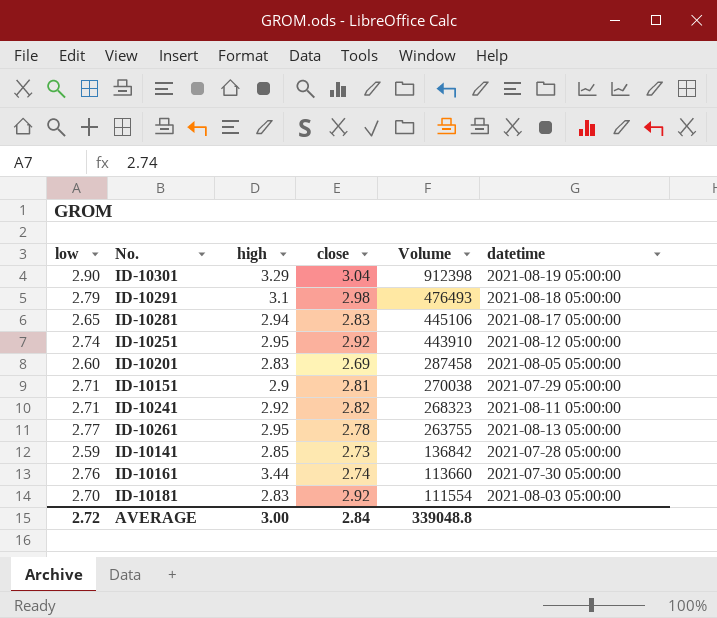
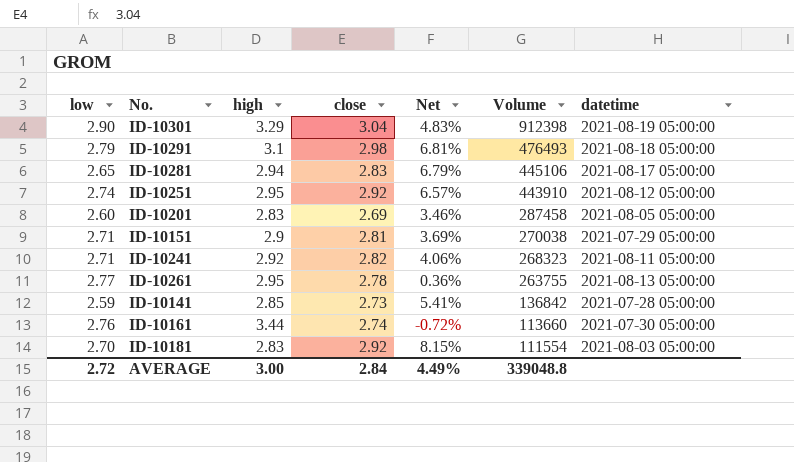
column Net | formula: none -> ([close] - [low]) / [low]

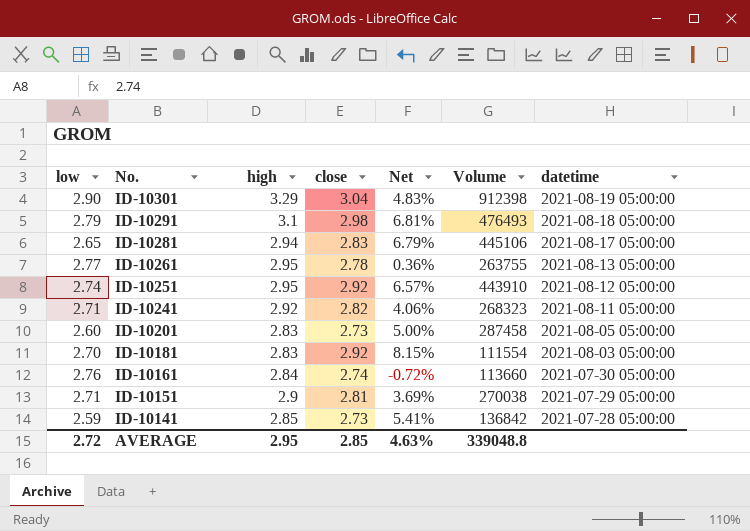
row order: Volume descending -> No. descending
ID-10201 | close: 2.69 -> 2.73
ID-10201 | Net: 3.46% -> 5.00%
ID-10161 | high: 3.44 -> 2.84
AVERAGE | high: 3.00 -> 2.95
AVERAGE | close: 2.84 -> 2.85
AVERAGE | Net: 4.49% -> 4.63%

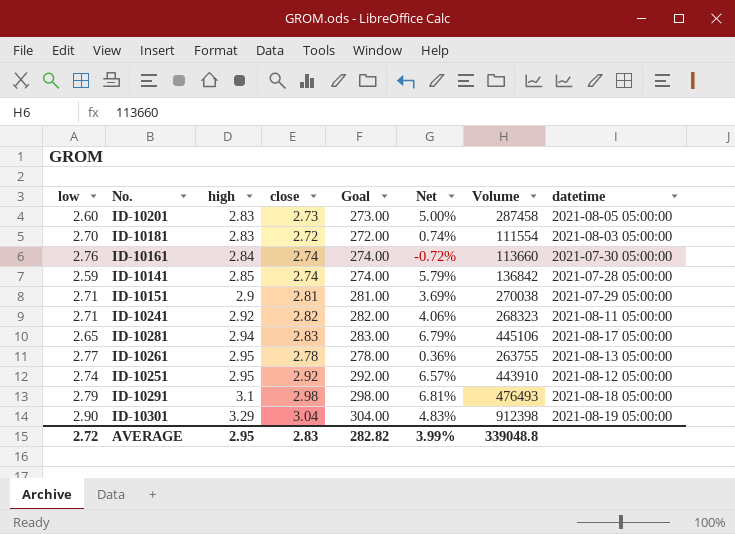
row order: No. descending -> high ascending
column Goal | formula: none -> [close] * 100
ID-10181 | close: 2.92 -> 2.72
ID-10181 | Net: 8.15% -> 0.74%
ID-10141 | close: 2.73 -> 2.74
ID-10141 | Net: 5.41% -> 5.79%
AVERAGE | close: 2.85 -> 2.83
AVERAGE | Net: 4.63% -> 3.99%

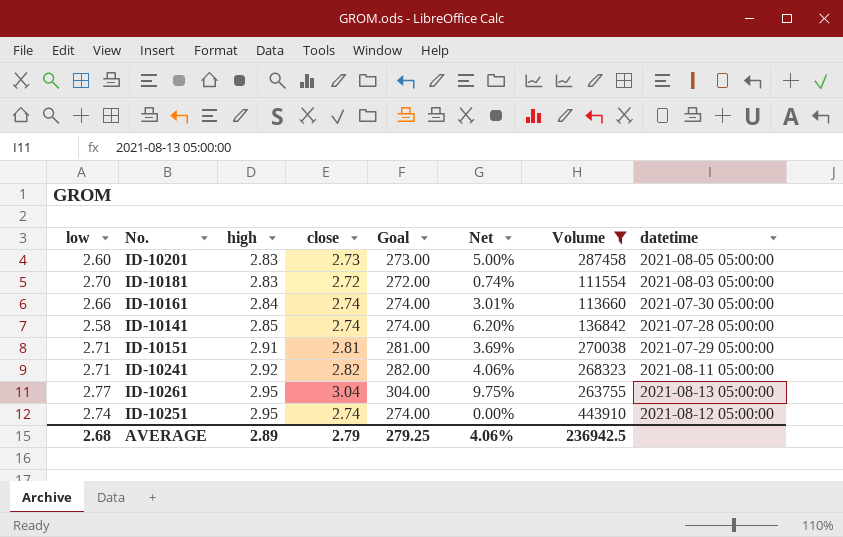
filter: none -> Volume <= 443910
ID-10161 | low: 2.76 -> 2.66
ID-10161 | Net: -0.72% -> 3.01%
ID-10141 | low: 2.59 -> 2.58
ID-10141 | Net: 5.79% -> 6.20%
ID-10151 | high: 2.9 -> 2.91
ID-10261 | close: 2.78 -> 3.04
ID-10261 | Goal: 278.00 -> 304.00
ID-10261 | Net: 0.36% -> 9.75%
ID-10251 | close: 2.92 -> 2.74
ID-10251 | Goal: 292.00 -> 274.00
ID-10251 | Net: 6.57% -> 0.00%
AVERAGE | low: 2.72 -> 2.68
AVERAGE | high: 2.95 -> 2.89
AVERAGE | close: 2.83 -> 2.79
AVERAGE | Goal: 282.82 -> 279.25
AVERAGE | Net: 3.99% -> 4.06%
AVERAGE | Volume: 339048.8 -> 236942.5

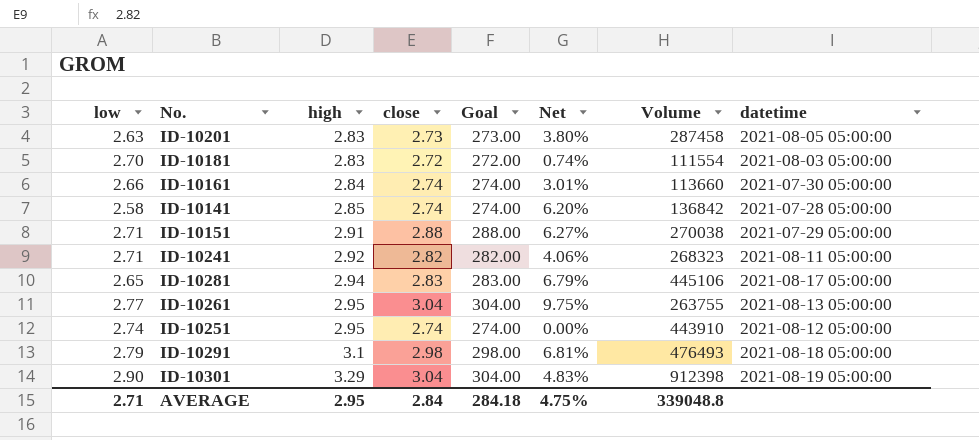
filter: Volume <= 443910 -> none
ID-10201 | low: 2.60 -> 2.63
ID-10201 | Net: 5.00% -> 3.80%
ID-10151 | close: 2.81 -> 2.88
ID-10151 | Goal: 281.00 -> 288.00
ID-10151 | Net: 3.69% -> 6.27%
AVERAGE | low: 2.68 -> 2.71
AVERAGE | high: 2.89 -> 2.95
AVERAGE | close: 2.79 -> 2.84
AVERAGE | Goal: 279.25 -> 284.18
AVERAGE | Net: 4.06% -> 4.75%
AVERAGE | Volume: 236942.5 -> 339048.8

